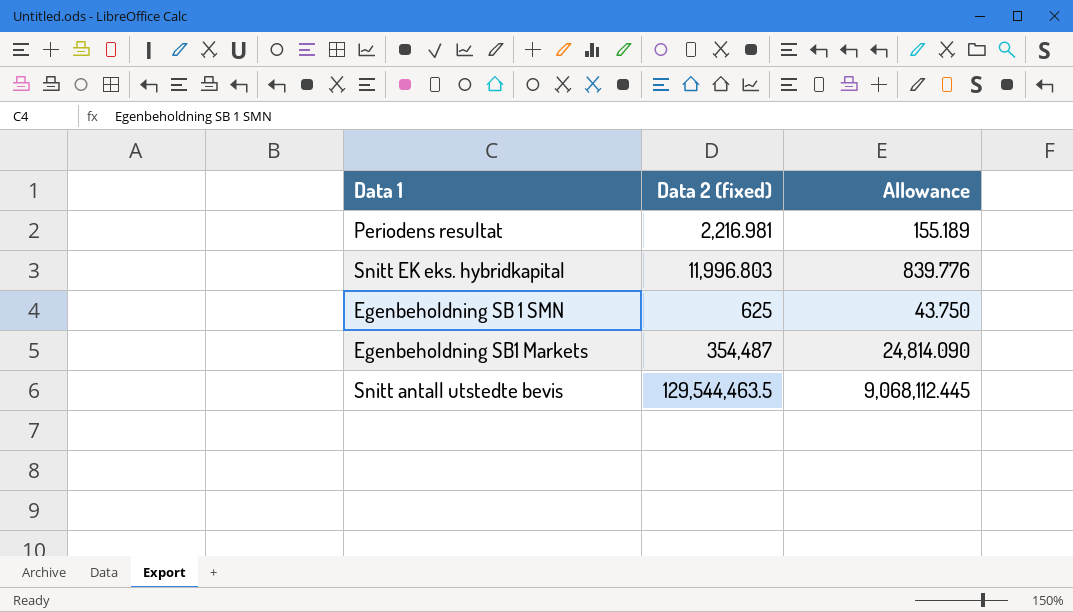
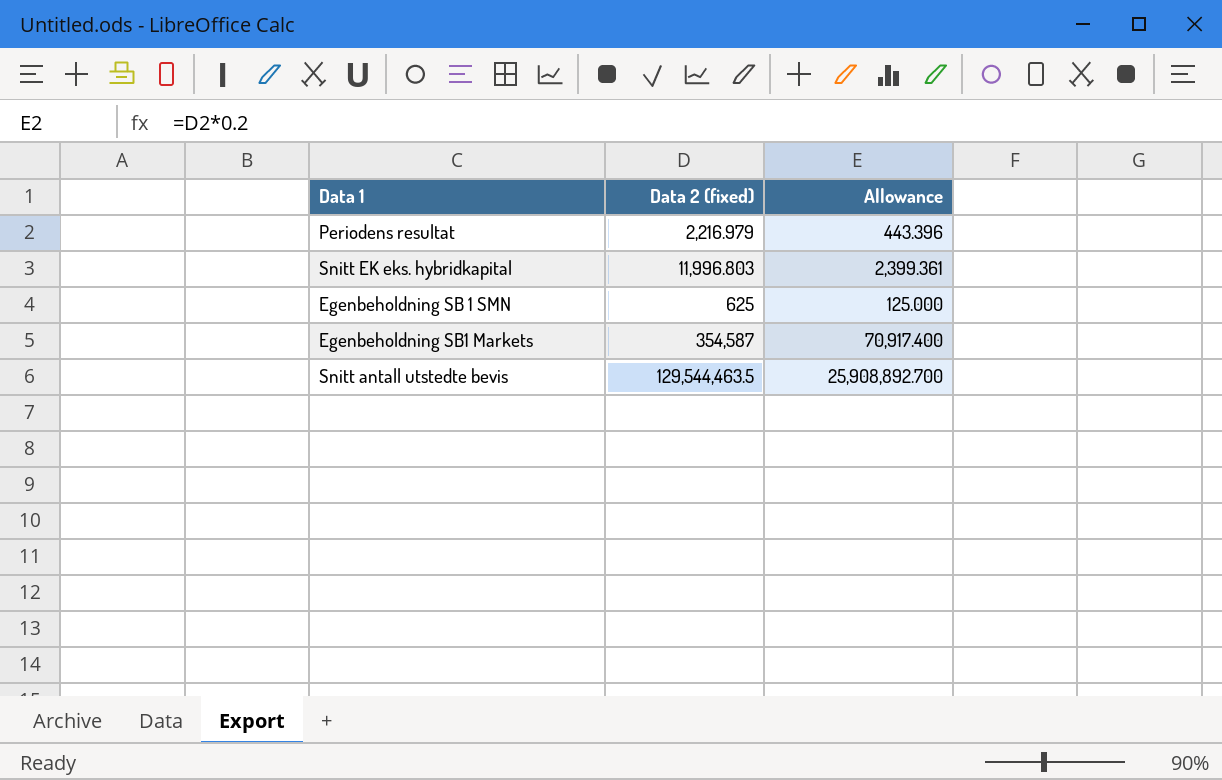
column Allowance | formula: [Data 2 (fixed)] * 0.07 -> [Data 2 (fixed)] * 0.2
Periodens resultat | Data 2 (fixed): 2,216.981 -> 2,216.979
Egenbeholdning SB1 Markets | Data 2 (fixed): 354,487 -> 354,587

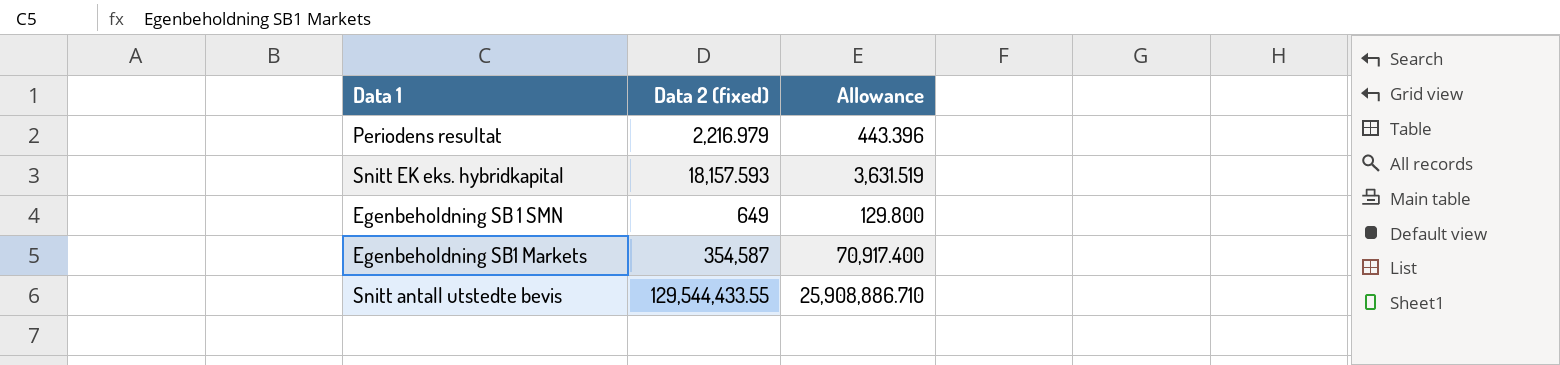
Snitt EK eks. hybridkapital | Data 2 (fixed): 11,996.803 -> 18,157.593
Snitt EK eks. hybridkapital | Allowance: 2,399.361 -> 3,631.519
Egenbeholdning SB 1 SMN | Data 2 (fixed): 625 -> 649
Egenbeholdning SB 1 SMN | Allowance: 125.000 -> 129.800
Snitt antall utstedte bevis | Data 2 (fixed): 129,544,463.5 -> 129,544,433.55
Snitt antall utstedte bevis | Allowance: 25,908,892.700 -> 25,908,886.710

